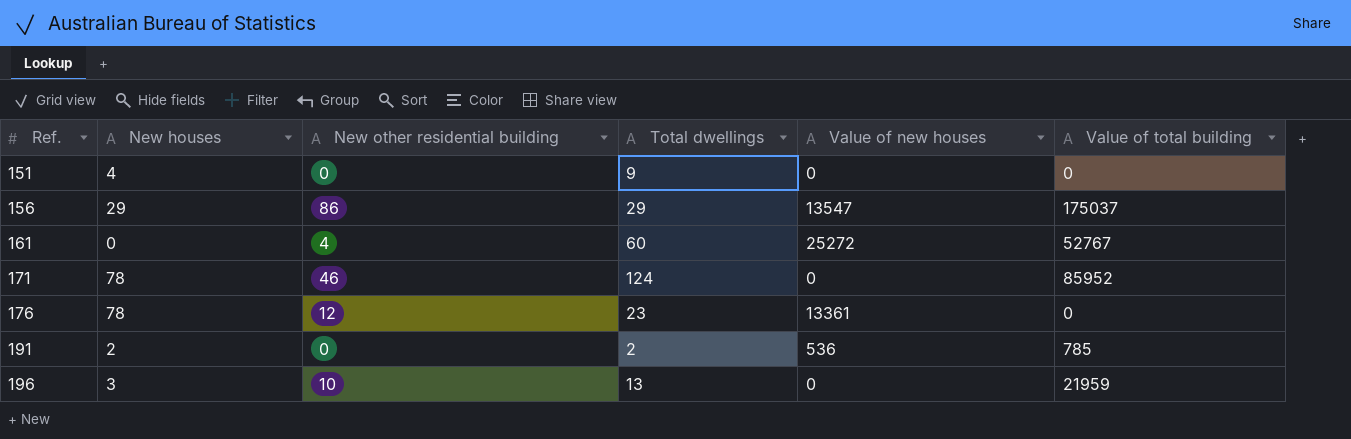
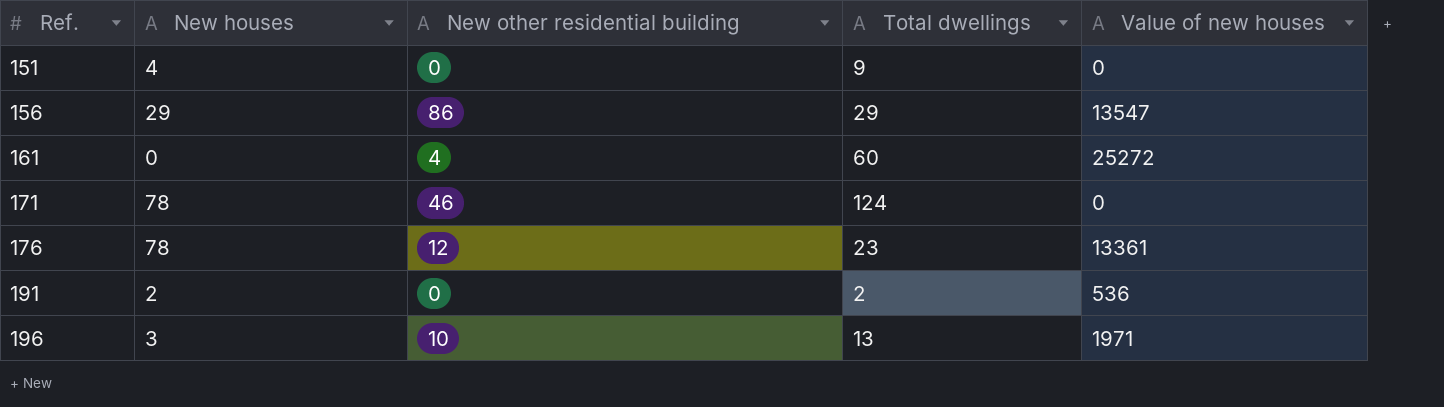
column Value of total building | position: 6 -> none
196 | Value of new houses: 0 -> 1971

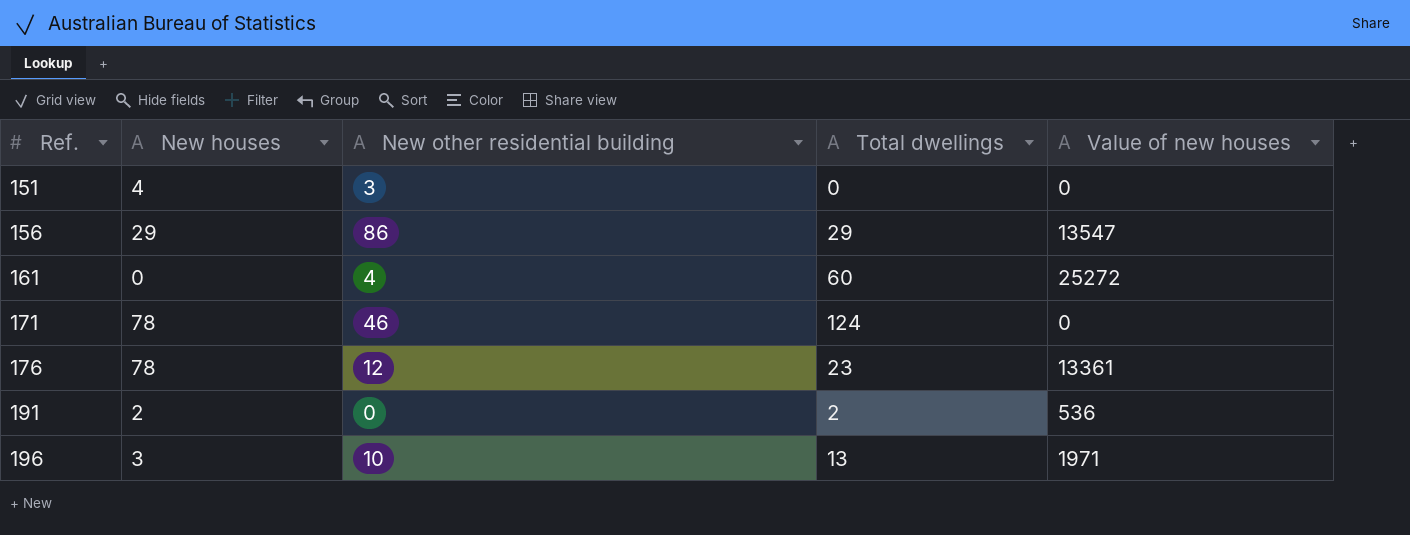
151 | New other residential building: 0 -> 3
151 | Total dwellings: 9 -> 0

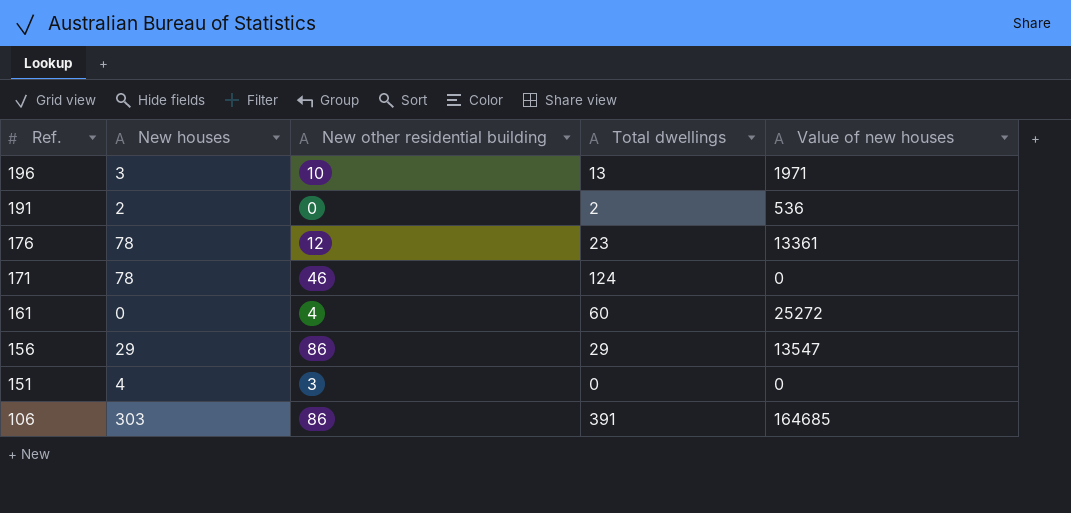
row order: Ref. ascending -> Ref. descending
row 106: none -> 303 | 86 | 391 | 164685

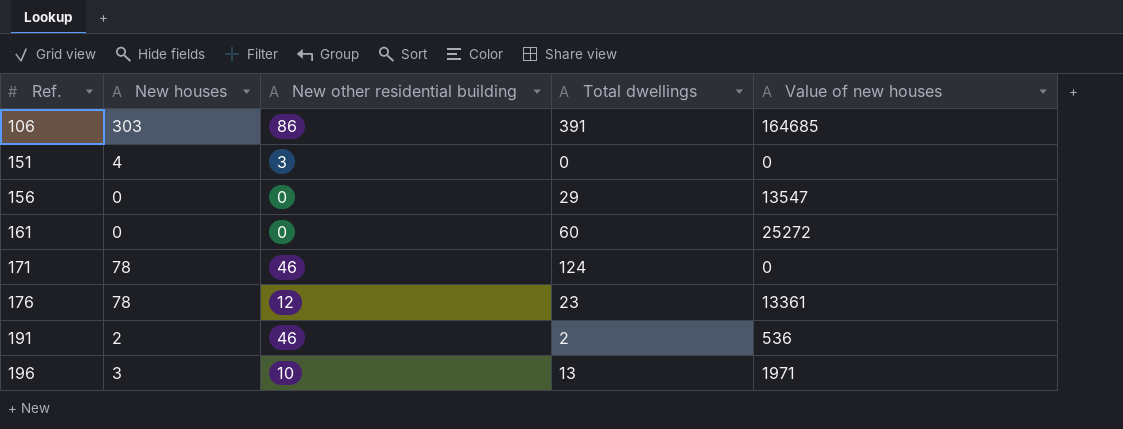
row order: Ref. descending -> Ref. ascending
156 | New houses: 29 -> 0
156 | New other residential building: 86 -> 0
161 | New other residential building: 4 -> 0
191 | New other residential building: 0 -> 46

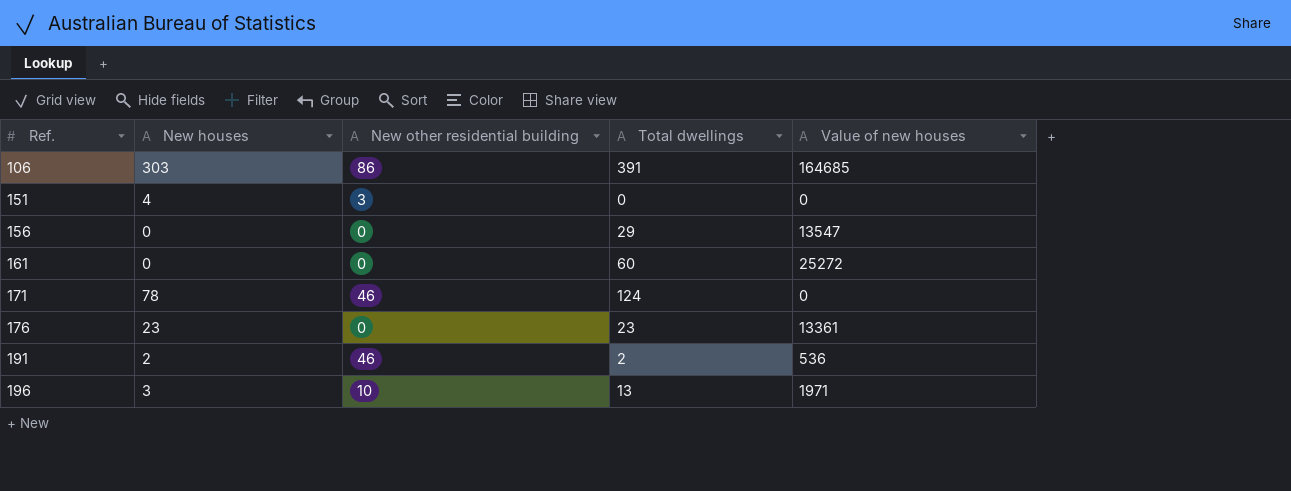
176 | New houses: 78 -> 23
176 | New other residential building: 12 -> 0

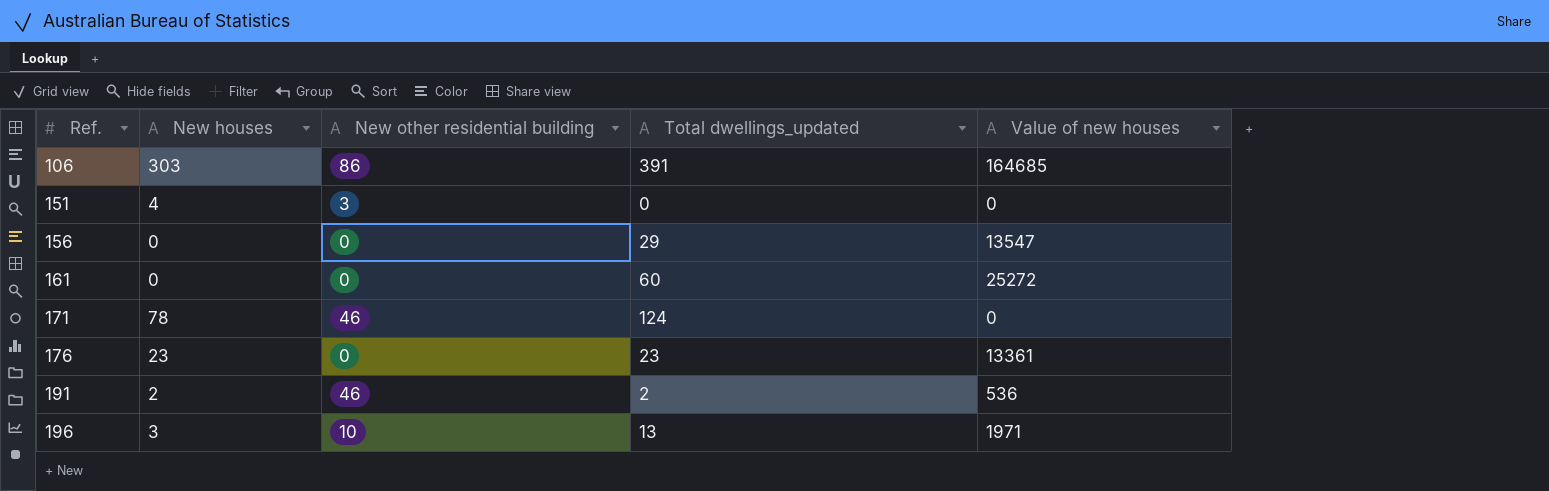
column name: Total dwellings -> Total dwellings_updated

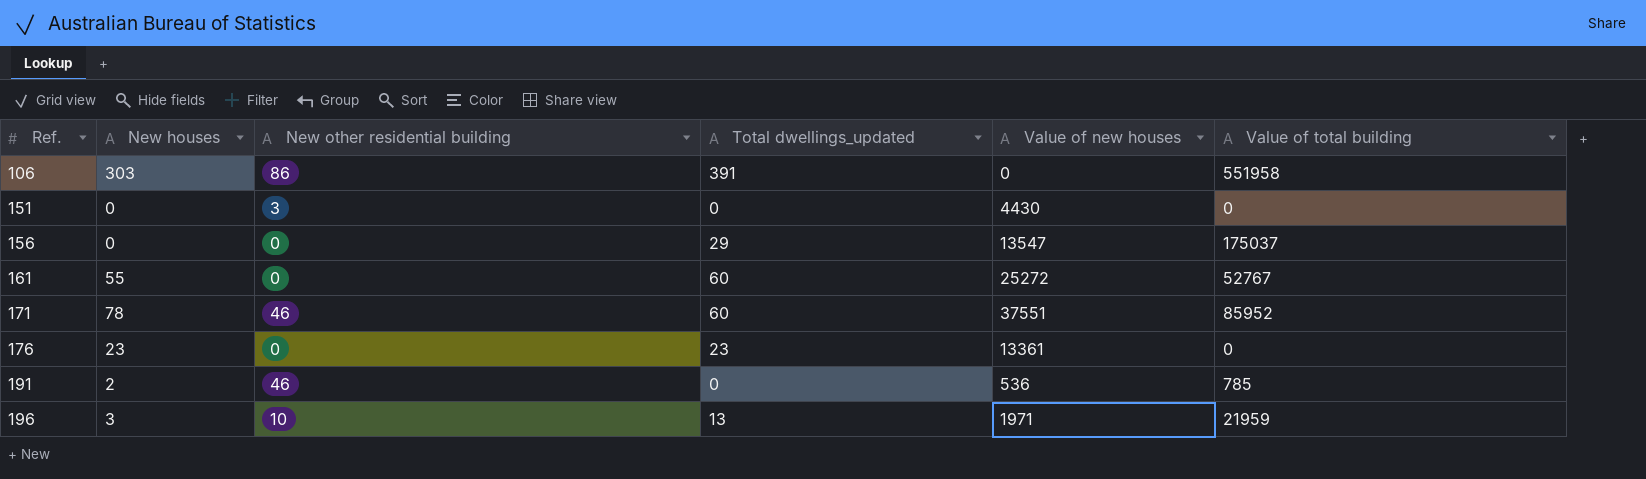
column Value of total building | position: none -> 6
106 | Value of new houses: 164685 -> 0
151 | New houses: 4 -> 0
151 | Value of new houses: 0 -> 4430
161 | New houses: 0 -> 55
171 | Total dwellings_updated: 124 -> 60
171 | Value of new houses: 0 -> 37551
191 | Total dwellings_updated: 2 -> 0

